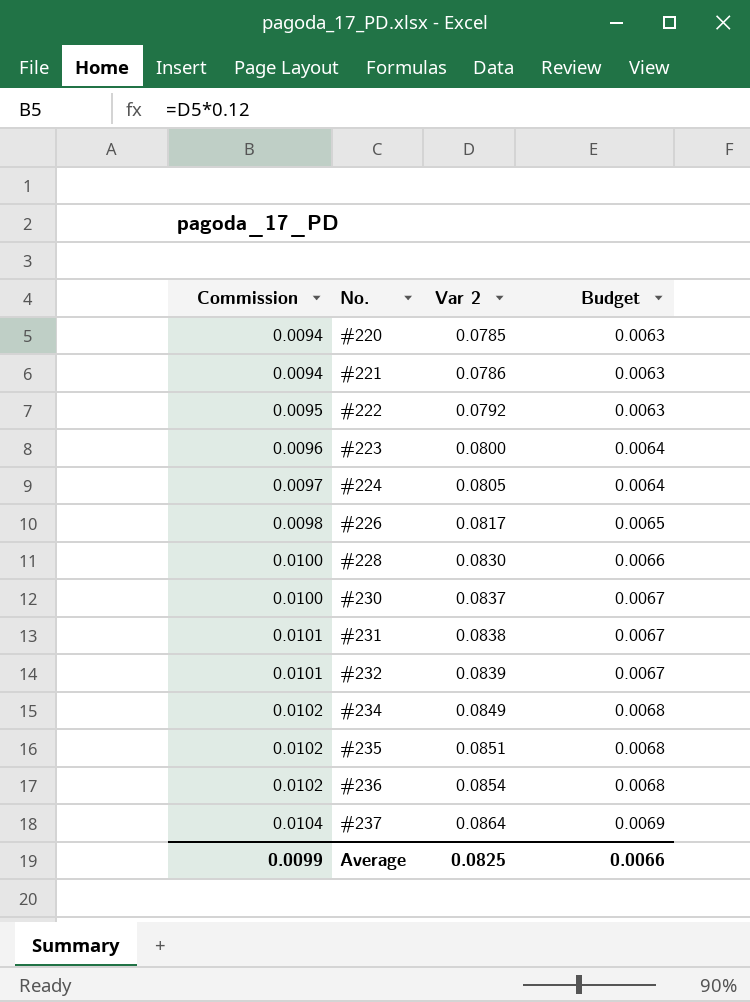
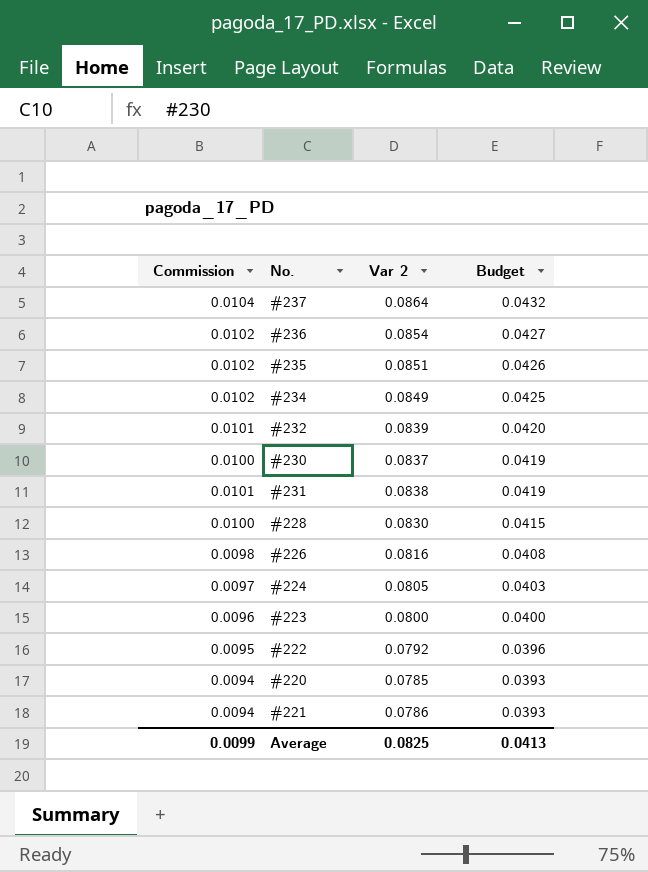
row order: Commission ascending -> Budget descending
column Budget | formula: [Var 2] * 0.08 -> [Var 2] * 0.5
#226 | Var 2: 0.0817 -> 0.0816
Average | Budget: 0.0066 -> 0.0413

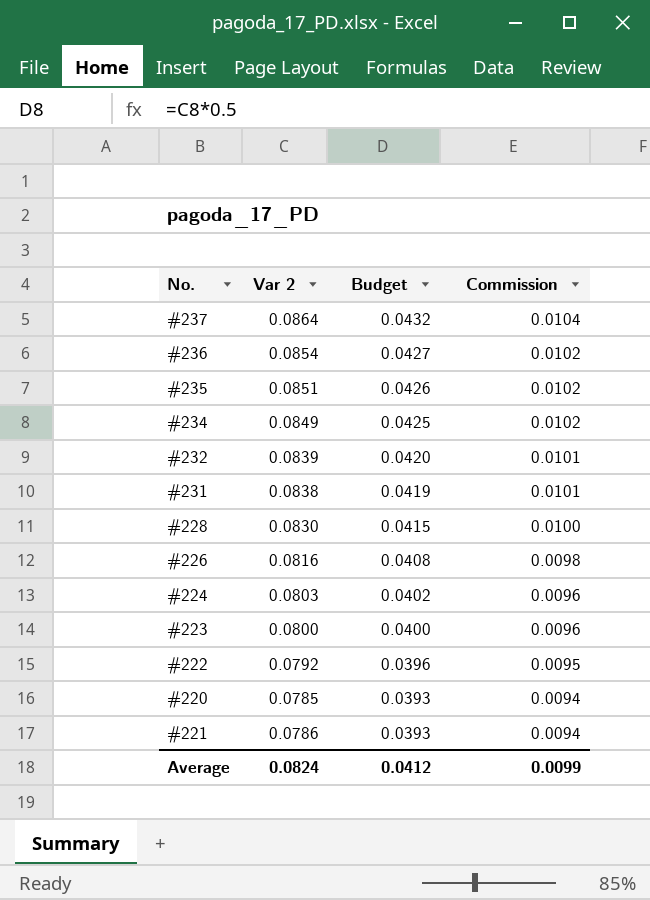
column Commission | position: 1 -> 4
row #230: 0.0100 | 0.0837 | 0.0419 -> none
#224 | Var 2: 0.0805 -> 0.0803
#224 | Budget: 0.0403 -> 0.0402
#224 | Commission: 0.0097 -> 0.0096
Average | Var 2: 0.0825 -> 0.0824
Average | Budget: 0.0413 -> 0.0412

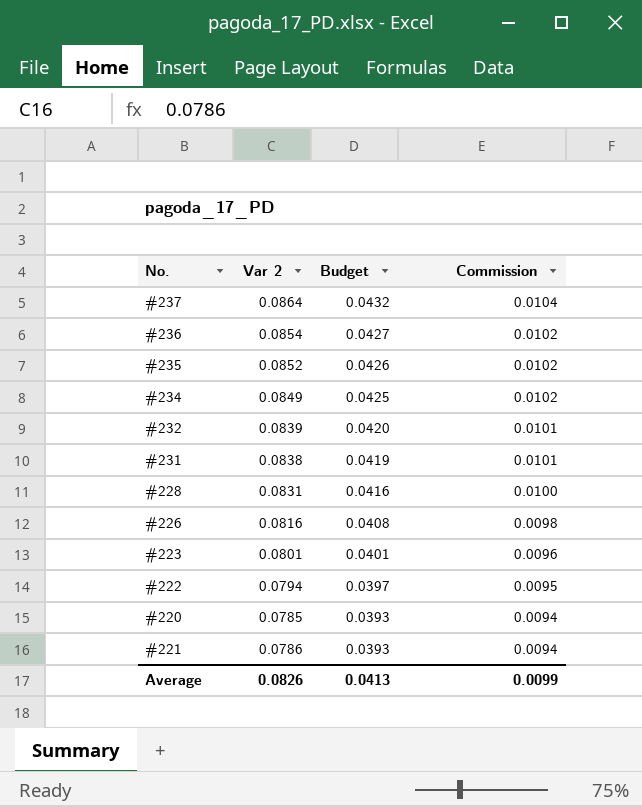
row #224: 0.0803 | 0.0402 | 0.0096 -> none
#235 | Var 2: 0.0851 -> 0.0852
#228 | Var 2: 0.0830 -> 0.0831
#228 | Budget: 0.0415 -> 0.0416
#223 | Var 2: 0.0800 -> 0.0801
#223 | Budget: 0.0400 -> 0.0401
#222 | Var 2: 0.0792 -> 0.0794
#222 | Budget: 0.0396 -> 0.0397
Average | Var 2: 0.0824 -> 0.0826
Average | Budget: 0.0412 -> 0.0413

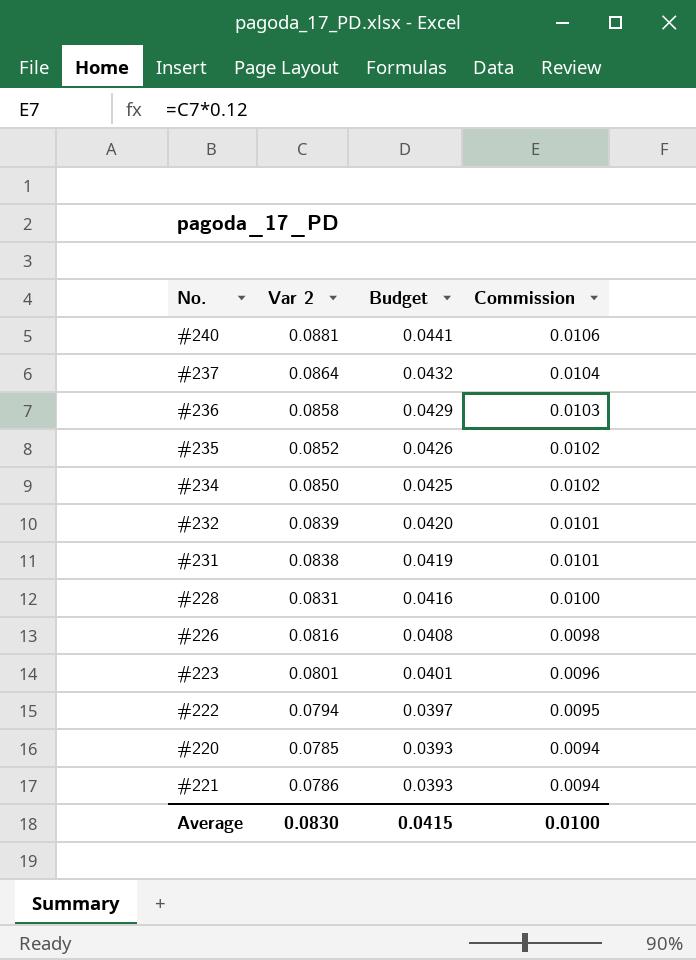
row #240: none -> 0.0881 | 0.0441 | 0.0106
#236 | Var 2: 0.0854 -> 0.0858
#236 | Budget: 0.0427 -> 0.0429
#236 | Commission: 0.0102 -> 0.0103
#234 | Var 2: 0.0849 -> 0.0850
Average | Var 2: 0.0826 -> 0.0830
Average | Budget: 0.0413 -> 0.0415
Average | Commission: 0.0099 -> 0.0100

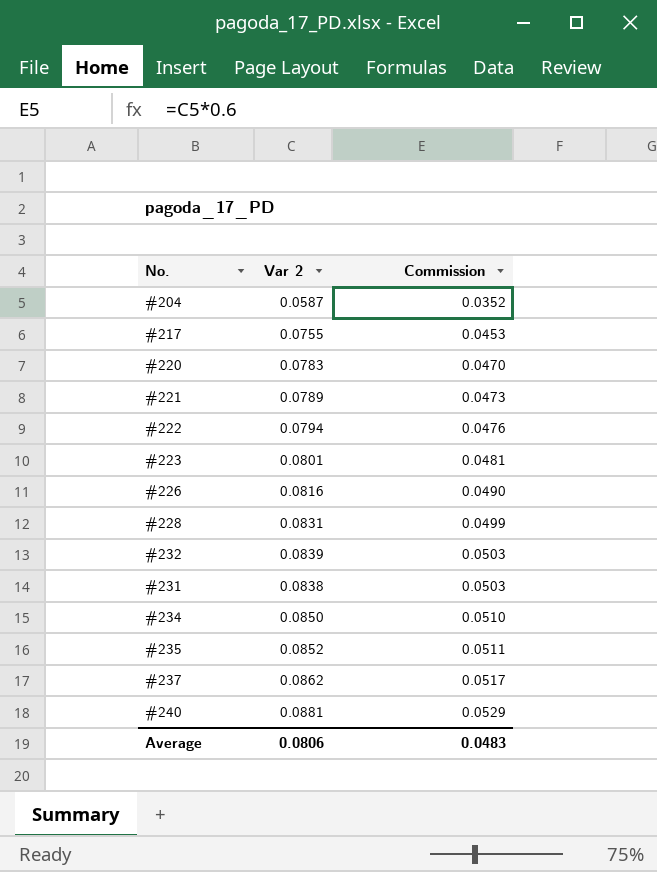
row order: Budget descending -> Commission ascending
column Budget | formula: [Var 2] * 0.5 -> none
column Commission | formula: [Var 2] * 0.12 -> [Var 2] * 0.6
row #236: 0.0858 | 0.0429 | 0.0103 -> none
row #204: none -> 0.0587 | 0.0352
row #217: none -> 0.0755 | 0.0453
#220 | Var 2: 0.0785 -> 0.0783
#221 | Var 2: 0.0786 -> 0.0789
#237 | Var 2: 0.0864 -> 0.0862
Average | Var 2: 0.0830 -> 0.0806
Average | Commission: 0.0100 -> 0.0483

